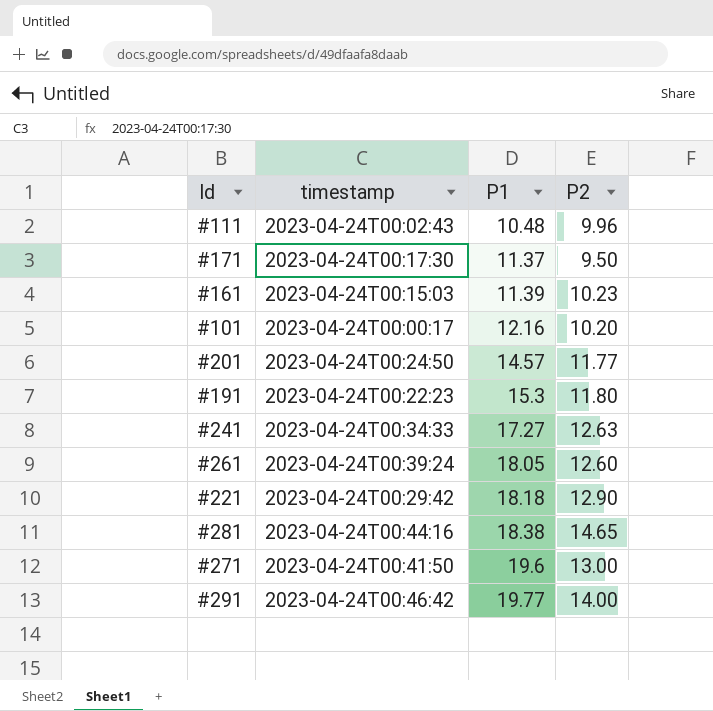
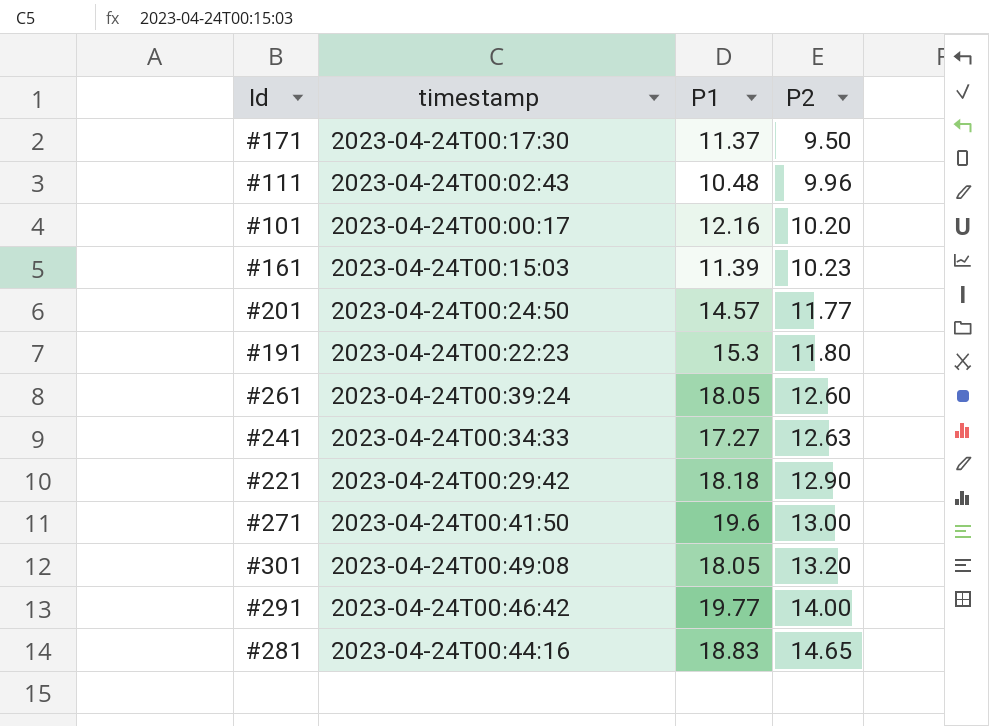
row order: P1 ascending -> P2 ascending
row #301: none -> 2023-04-24T00:49:08 | 18.05 | 13.20
#281 | P1: 18.38 -> 18.83

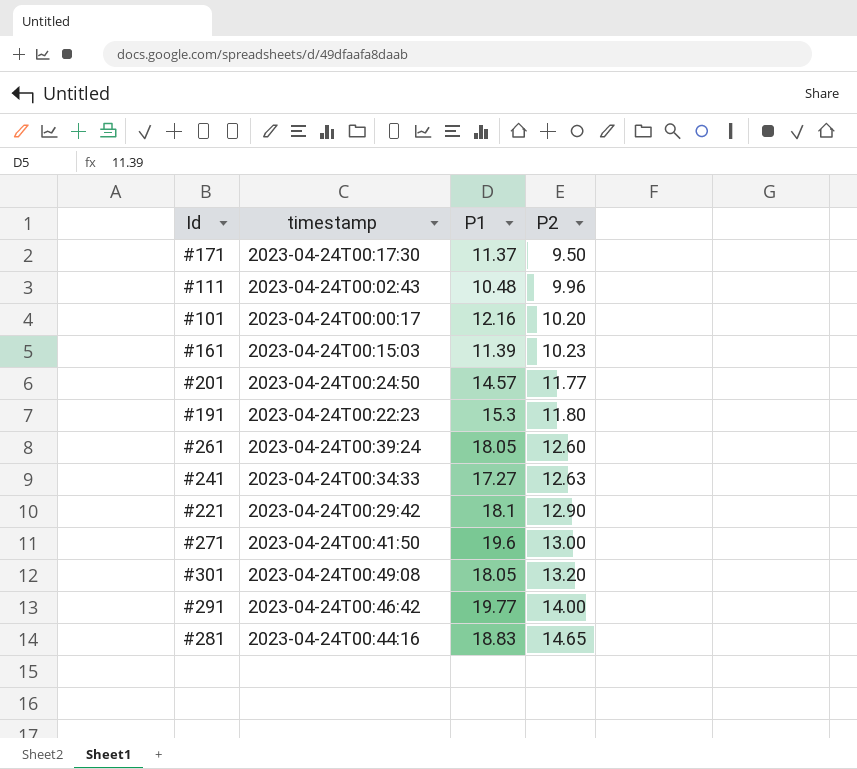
#221 | P1: 18.18 -> 18.1

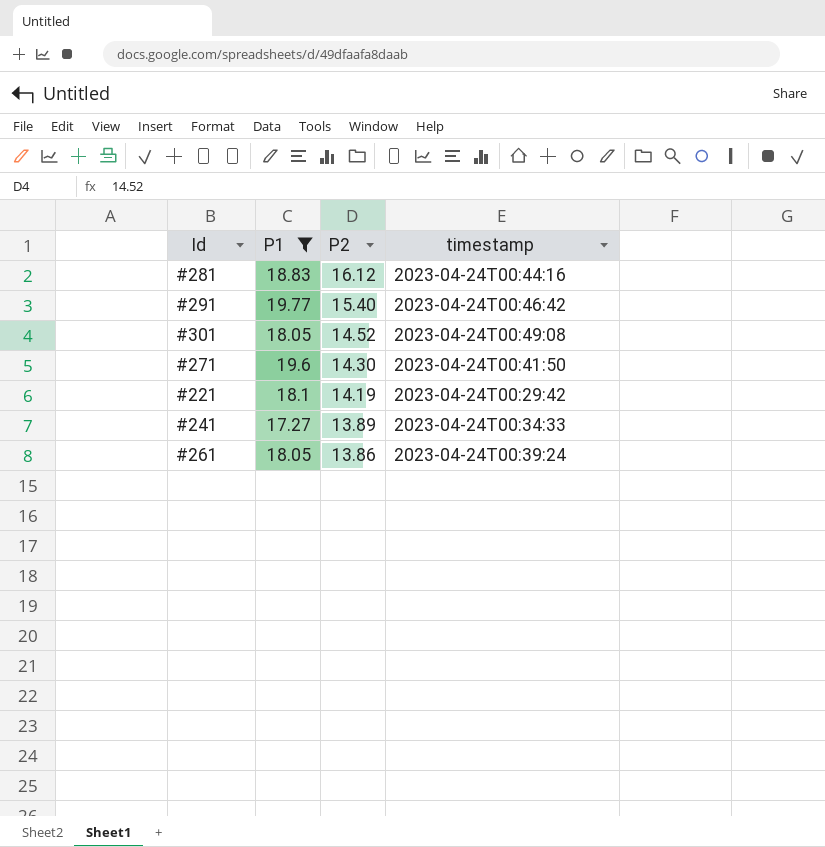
filter: none -> P1 >= 17.27
row order: P2 ascending -> P2 descending
column timestamp | position: 2 -> 4
#281 | P2: 14.65 -> 16.12
#291 | P2: 14.00 -> 15.40
#301 | P2: 13.20 -> 14.52
#271 | P2: 13.00 -> 14.30
#221 | P2: 12.90 -> 14.19
#241 | P2: 12.63 -> 13.89
#261 | P2: 12.60 -> 13.86

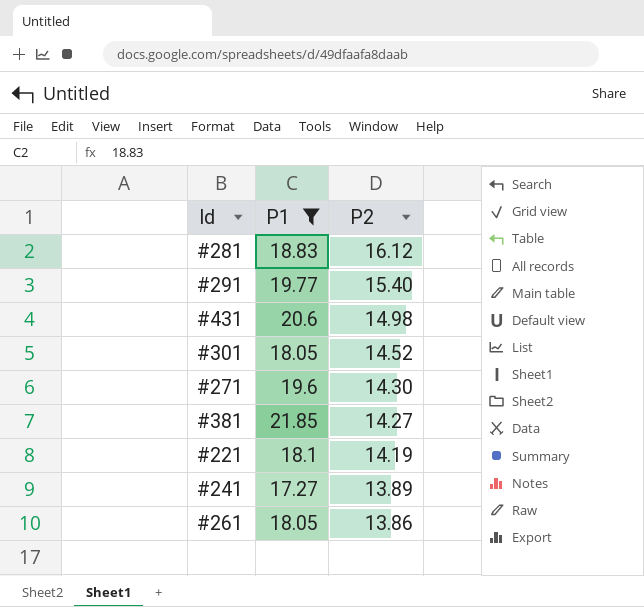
column timestamp | position: 4 -> none
row #431: none -> 20.6 | 14.98
row #381: none -> 21.85 | 14.27

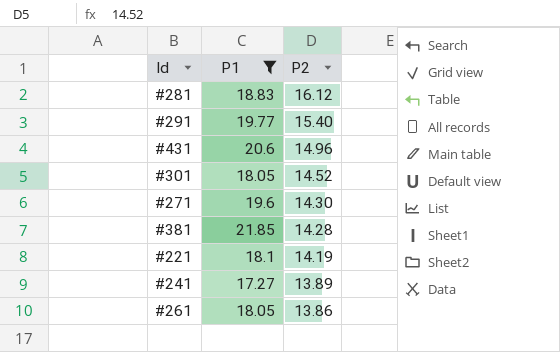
#431 | P2: 14.98 -> 14.96
#381 | P2: 14.27 -> 14.28

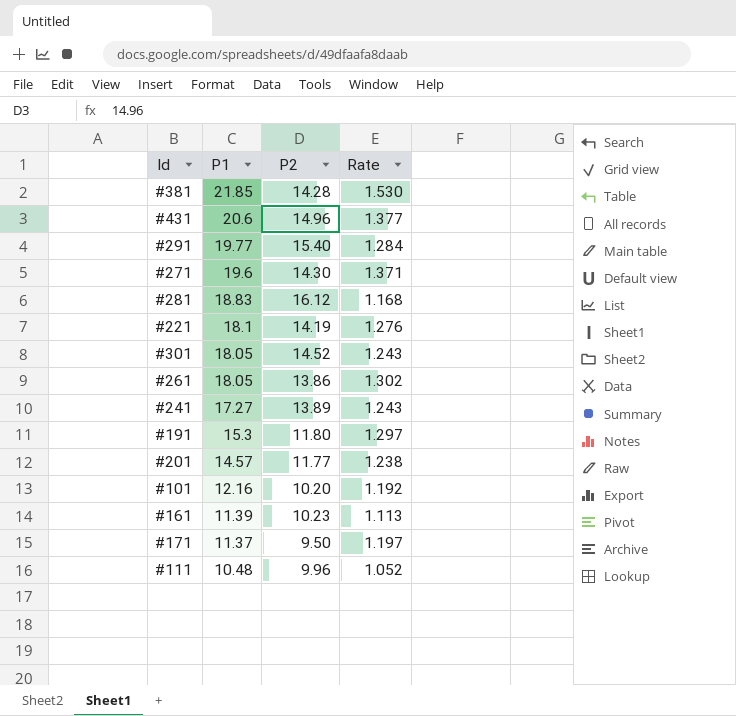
filter: P1 >= 17.27 -> none
row order: P2 descending -> P1 descending
column Rate | formula: none -> [P1] / [P2]

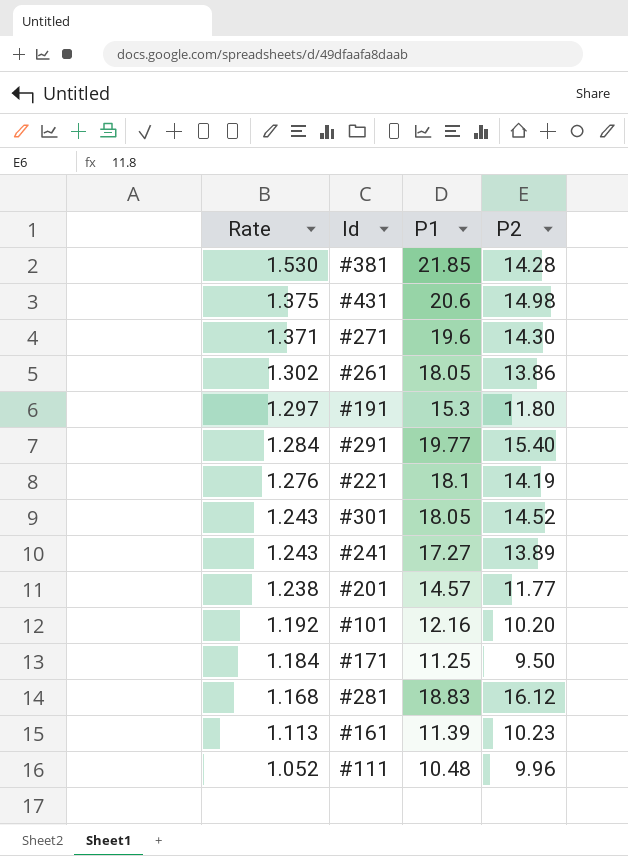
row order: P1 descending -> Rate descending
column Rate | position: 4 -> 1
#431 | Rate: 1.377 -> 1.375
#431 | P2: 14.96 -> 14.98
#171 | Rate: 1.197 -> 1.184
#171 | P1: 11.37 -> 11.25

